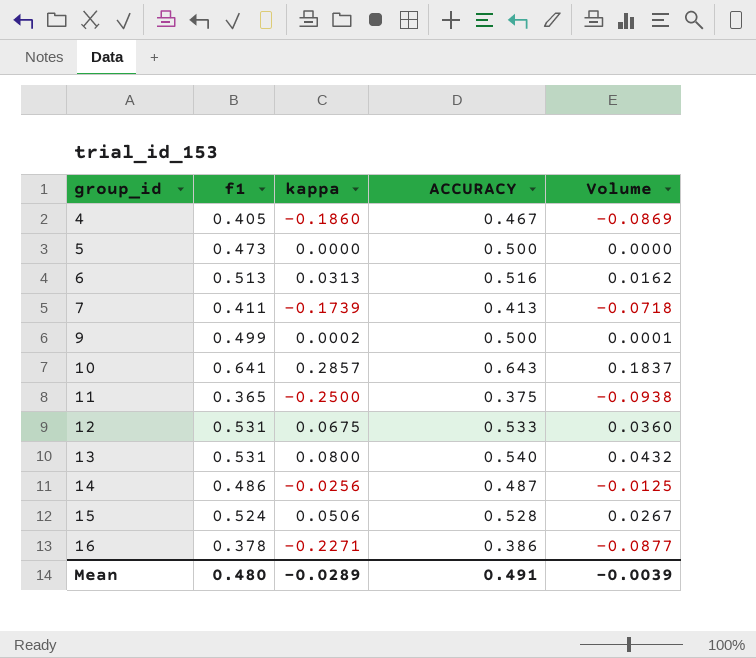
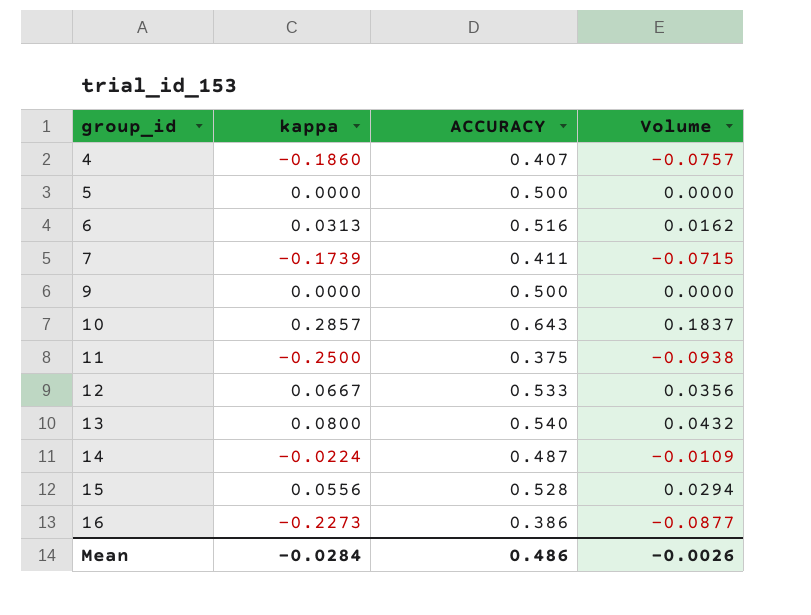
column f1 | position: 2 -> none
4 | ACCURACY: 0.467 -> 0.407
4 | Volume: -0.0869 -> -0.0757
7 | ACCURACY: 0.413 -> 0.411
7 | Volume: -0.0718 -> -0.0715
9 | kappa: 0.0002 -> 0.0000
9 | Volume: 0.0001 -> 0.0000
12 | kappa: 0.0675 -> 0.0667
12 | Volume: 0.0360 -> 0.0356
14 | kappa: -0.0256 -> -0.0224
14 | Volume: -0.0125 -> -0.0109
15 | kappa: 0.0506 -> 0.0556
15 | Volume: 0.0267 -> 0.0294
16 | kappa: -0.2271 -> -0.2273
Mean | kappa: -0.0289 -> -0.0284
Mean | ACCURACY: 0.491 -> 0.486
Mean | Volume: -0.0039 -> -0.0026

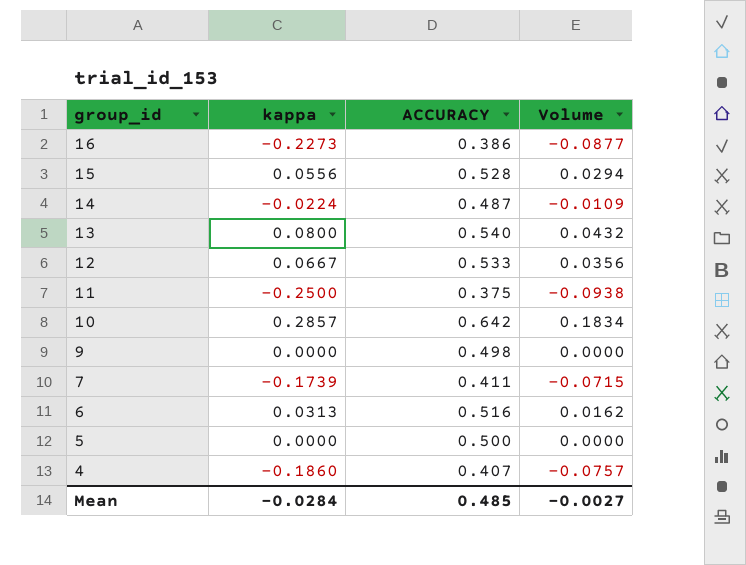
row order: group_id ascending -> group_id descending
10 | ACCURACY: 0.643 -> 0.642
10 | Volume: 0.1837 -> 0.1834
9 | ACCURACY: 0.500 -> 0.498
Mean | ACCURACY: 0.486 -> 0.485
Mean | Volume: -0.0026 -> -0.0027

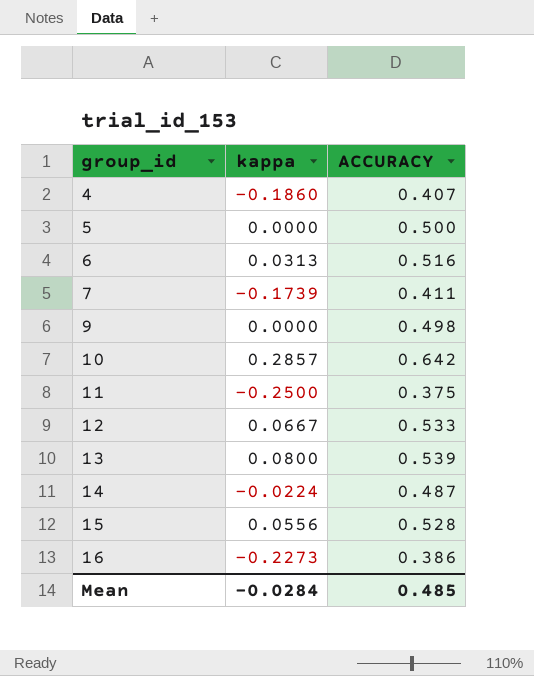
row order: group_id descending -> group_id ascending
column Volume | formula: [kappa] * [ACCURACY] -> none
13 | ACCURACY: 0.540 -> 0.539

